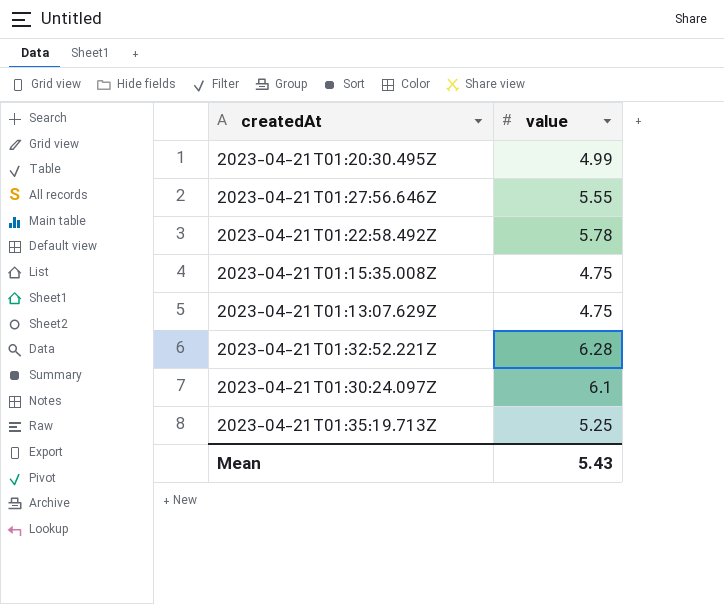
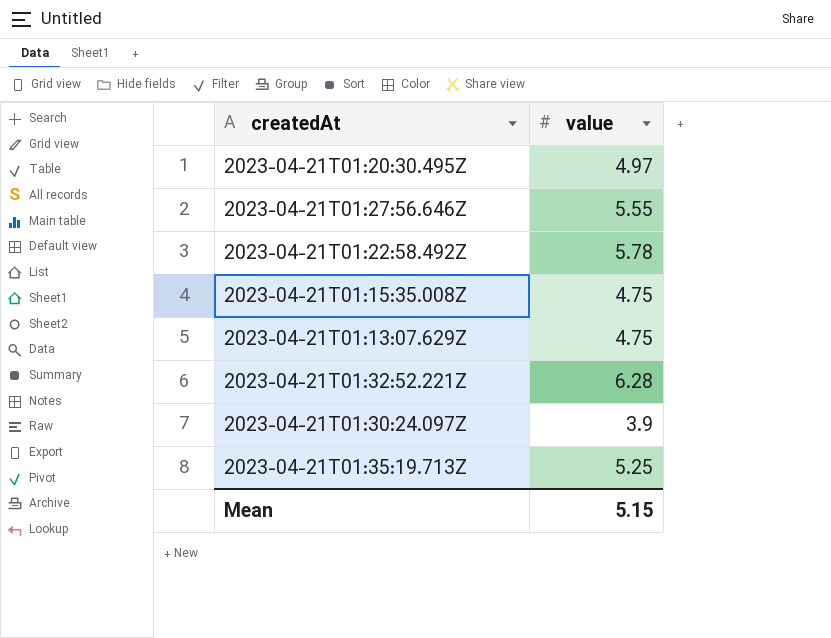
2023-04-21T01:20:30.495Z | value: 4.99 -> 4.97
2023-04-21T01:30:24.097Z | value: 6.1 -> 3.9
Mean | value: 5.43 -> 5.15

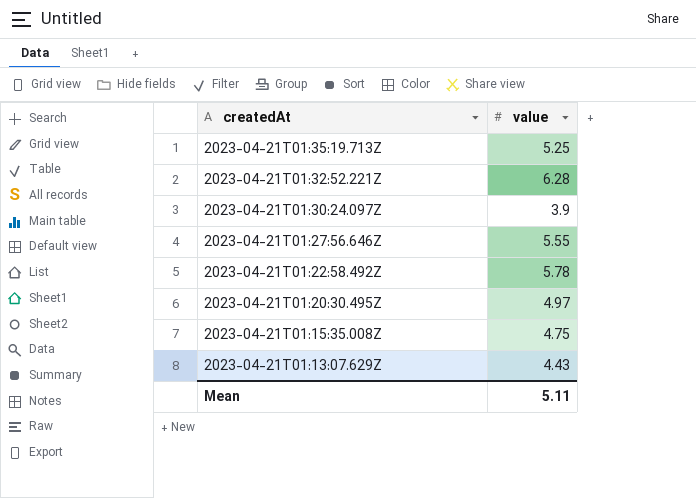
row order: none -> createdAt descending
2023-04-21T01:13:07.629Z | value: 4.75 -> 4.43
Mean | value: 5.15 -> 5.11

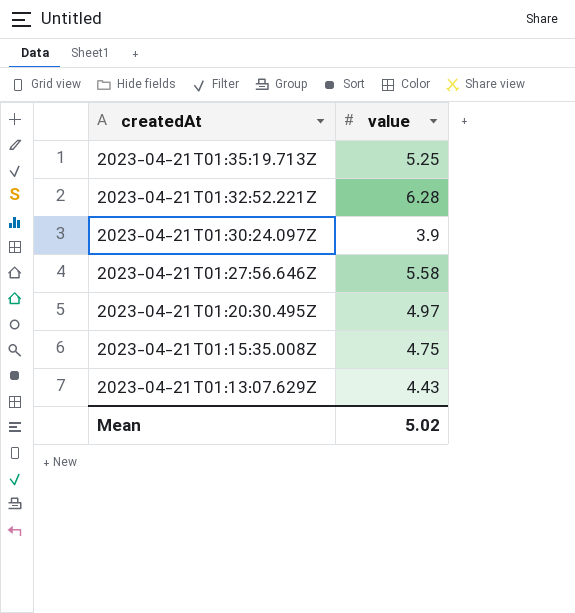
row 2023-04-21T01:22:58.492Z: 5.78 -> none
2023-04-21T01:27:56.646Z | value: 5.55 -> 5.58
Mean | value: 5.11 -> 5.02

